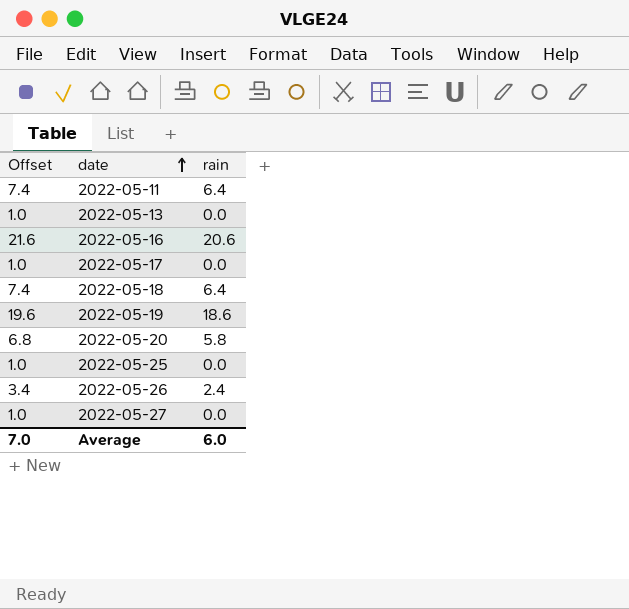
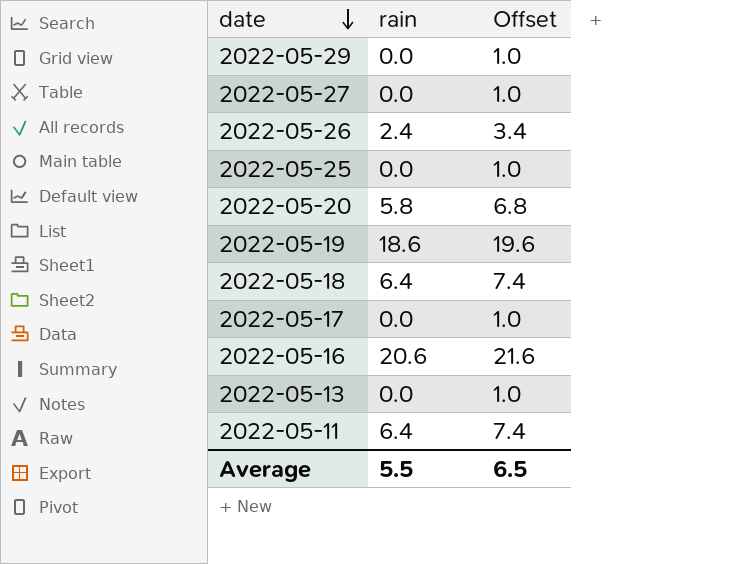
row order: date ascending -> date descending
column Offset | position: 1 -> 3
row 2022-05-29: none -> 0.0 | 1.0
Average | rain: 6.0 -> 5.5
Average | Offset: 7.0 -> 6.5

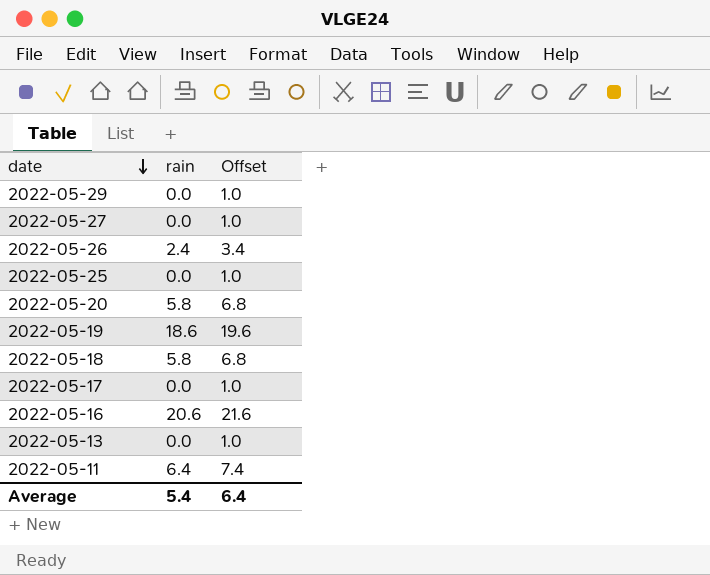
2022-05-18 | rain: 6.4 -> 5.8
2022-05-18 | Offset: 7.4 -> 6.8
Average | rain: 5.5 -> 5.4
Average | Offset: 6.5 -> 6.4

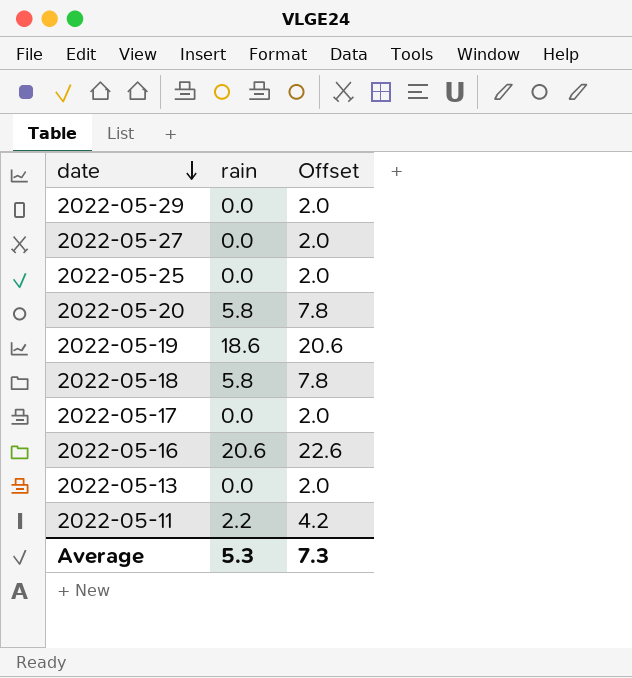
column Offset | formula: [rain] + 1 -> [rain] + 2
row 2022-05-26: 2.4 | 3.4 -> none
2022-05-11 | rain: 6.4 -> 2.2
Average | rain: 5.4 -> 5.3
Average | Offset: 6.4 -> 7.3

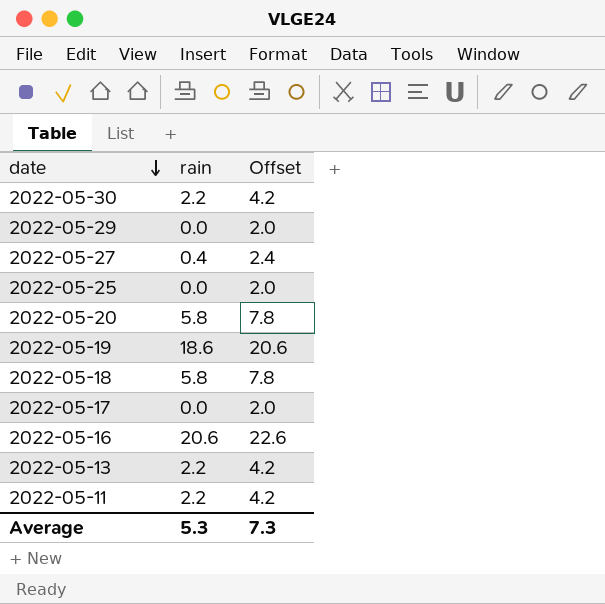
row 2022-05-30: none -> 2.2 | 4.2
2022-05-27 | rain: 0.0 -> 0.4
2022-05-27 | Offset: 2.0 -> 2.4
2022-05-13 | rain: 0.0 -> 2.2
2022-05-13 | Offset: 2.0 -> 4.2

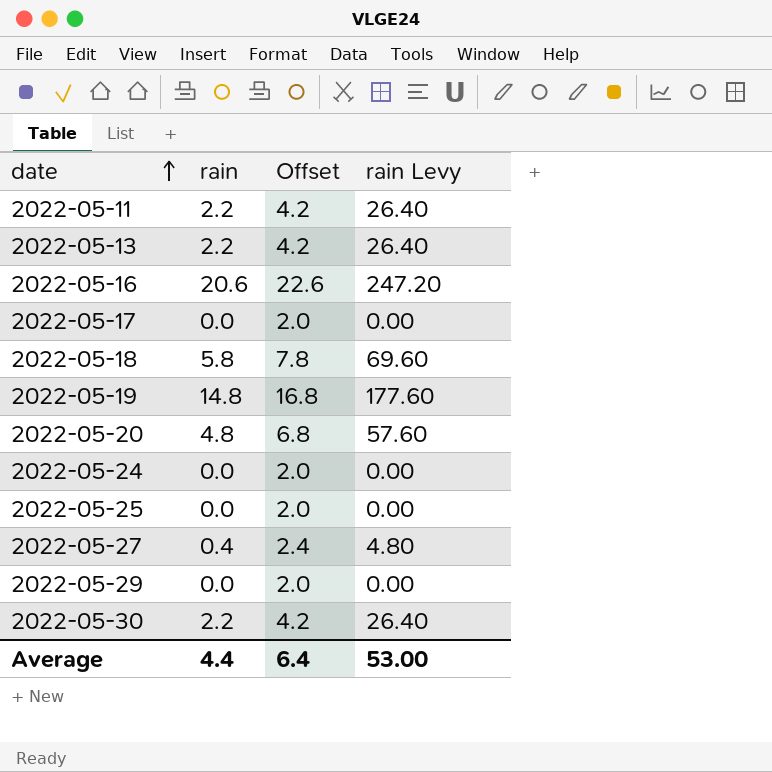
row order: date descending -> date ascending
column rain Levy | formula: none -> [rain] * 12
2022-05-19 | rain: 18.6 -> 14.8
2022-05-19 | Offset: 20.6 -> 16.8
2022-05-20 | rain: 5.8 -> 4.8
2022-05-20 | Offset: 7.8 -> 6.8
row 2022-05-24: none -> 0.0 | 2.0 | 0.00
Average | rain: 5.3 -> 4.4
Average | Offset: 7.3 -> 6.4

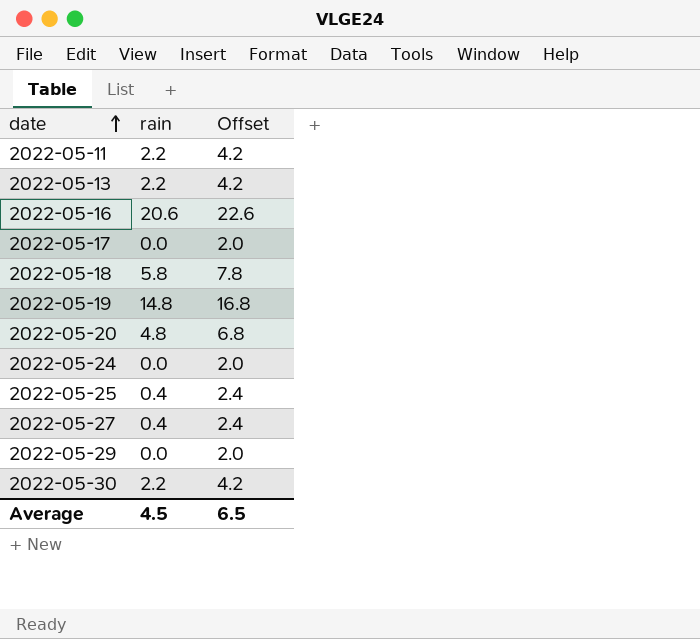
column rain Levy | formula: [rain] * 12 -> none
2022-05-25 | rain: 0.0 -> 0.4
2022-05-25 | Offset: 2.0 -> 2.4
Average | rain: 4.4 -> 4.5
Average | Offset: 6.4 -> 6.5

